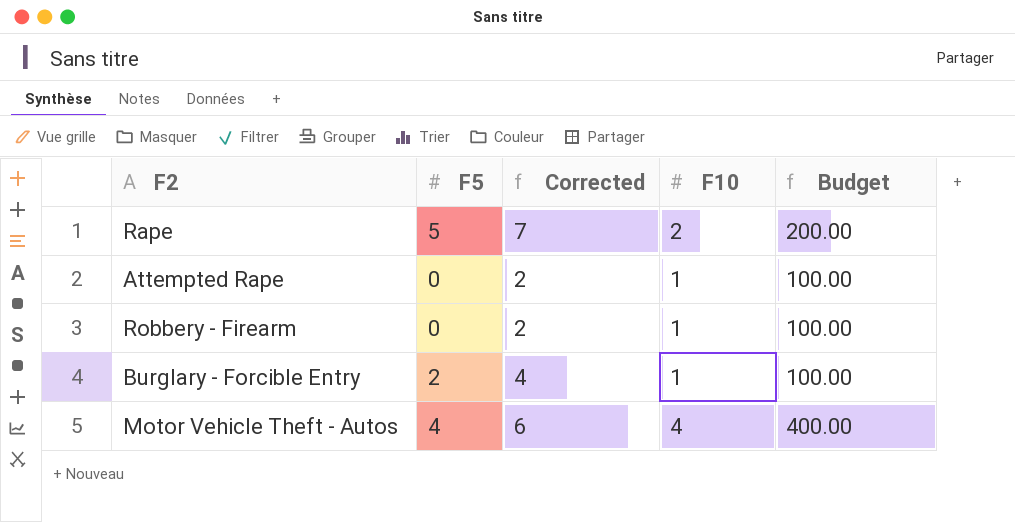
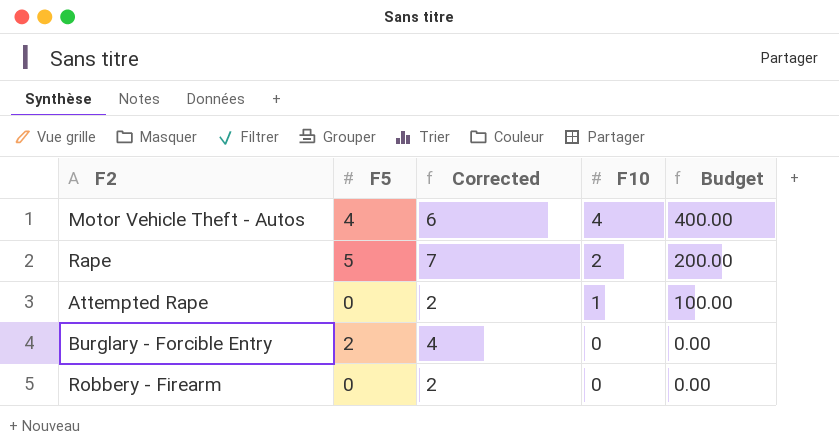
row order: none -> F10 descending
Burglary - Forcible Entry | F10: 1 -> 0
Burglary - Forcible Entry | Budget: 100.00 -> 0.00
Robbery - Firearm | F10: 1 -> 0
Robbery - Firearm | Budget: 100.00 -> 0.00

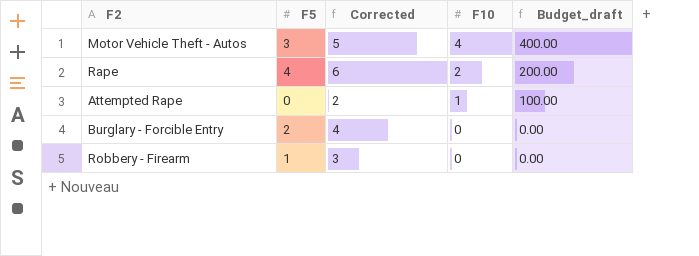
column name: Budget -> Budget_draft
Motor Vehicle Theft - Autos | F5: 4 -> 3
Motor Vehicle Theft - Autos | Corrected: 6 -> 5
Rape | F5: 5 -> 4
Rape | Corrected: 7 -> 6
Robbery - Firearm | F5: 0 -> 1
Robbery - Firearm | Corrected: 2 -> 3

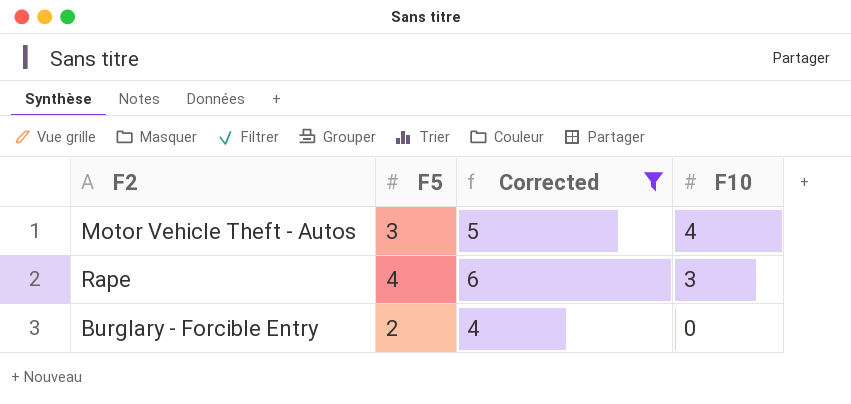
filter: none -> Corrected >= 4
column Budget_draft | formula: [F10] * 100 -> none
Rape | F10: 2 -> 3

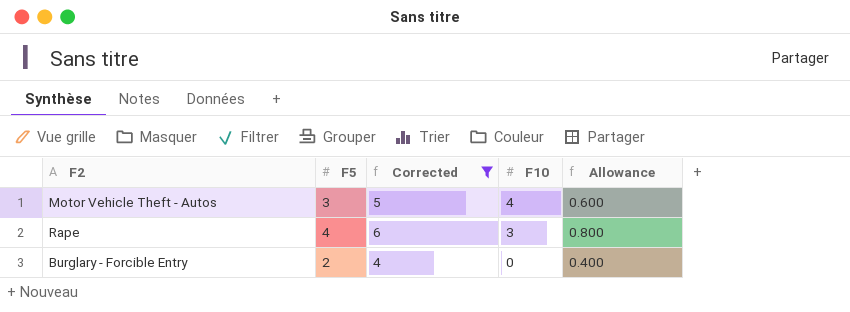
column Allowance | formula: none -> [F5] * 0.2

